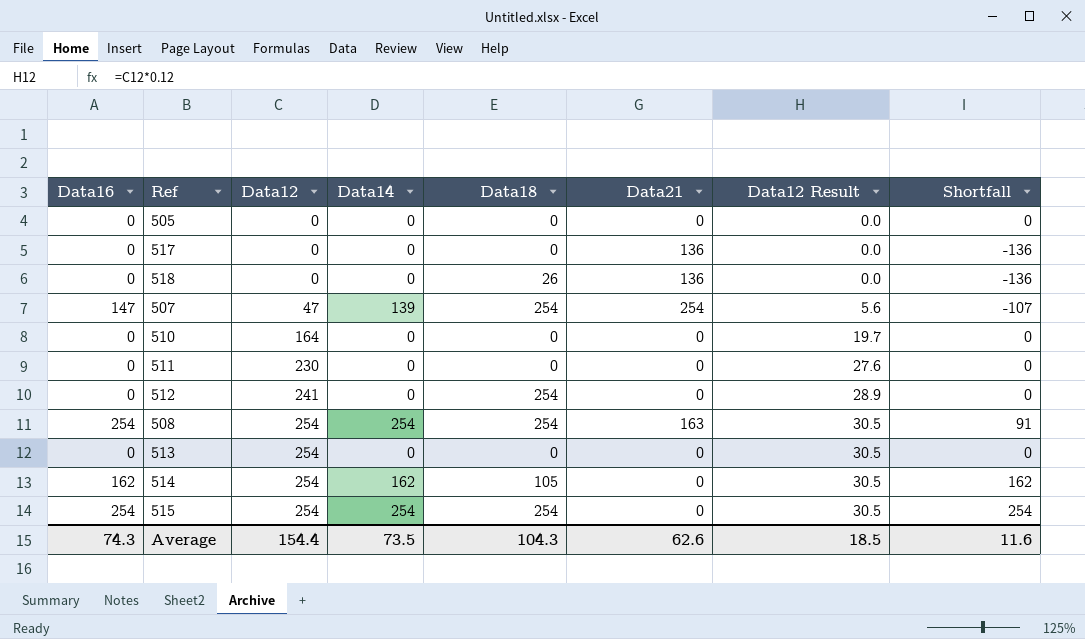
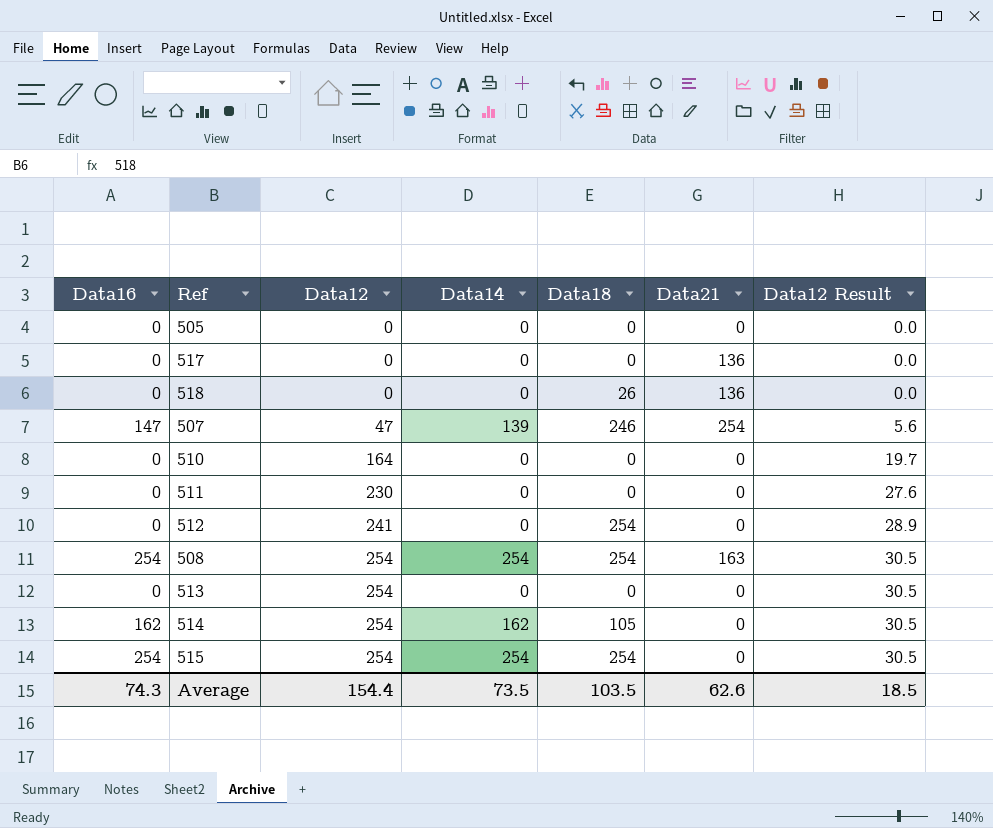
column Shortfall | formula: [Data16] - [Data21] -> none
507 | Data18: 254 -> 246
Average | Data18: 104.3 -> 103.5

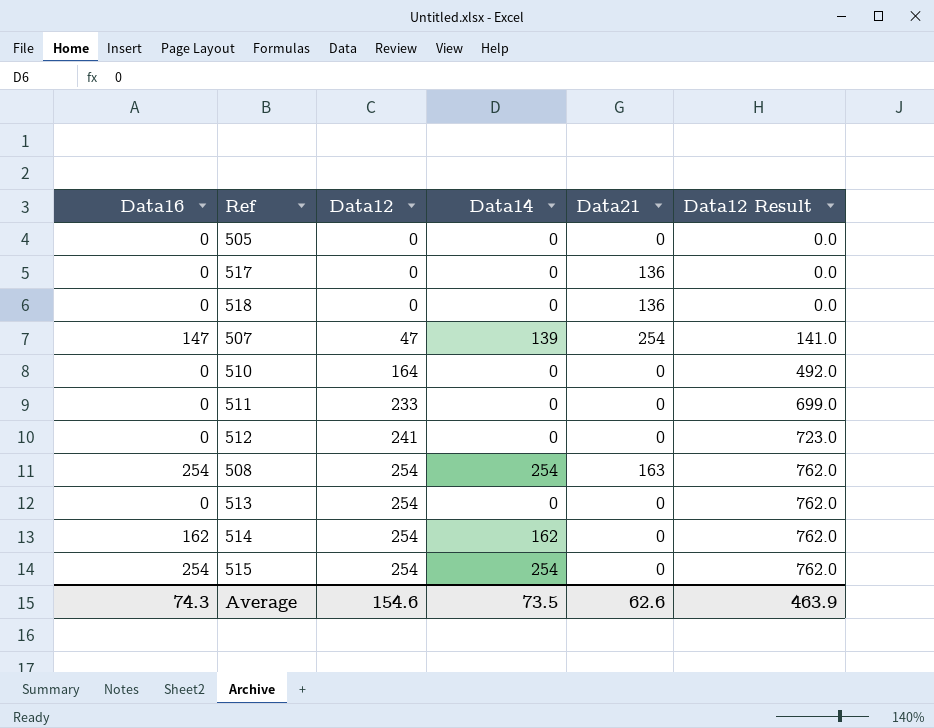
column Data18 | position: 5 -> none
column Data12 Result | formula: [Data12] * 0.12 -> [Data12] * 3
511 | Data12: 230 -> 233
Average | Data12: 154.4 -> 154.6
Average | Data12 Result: 18.5 -> 463.9

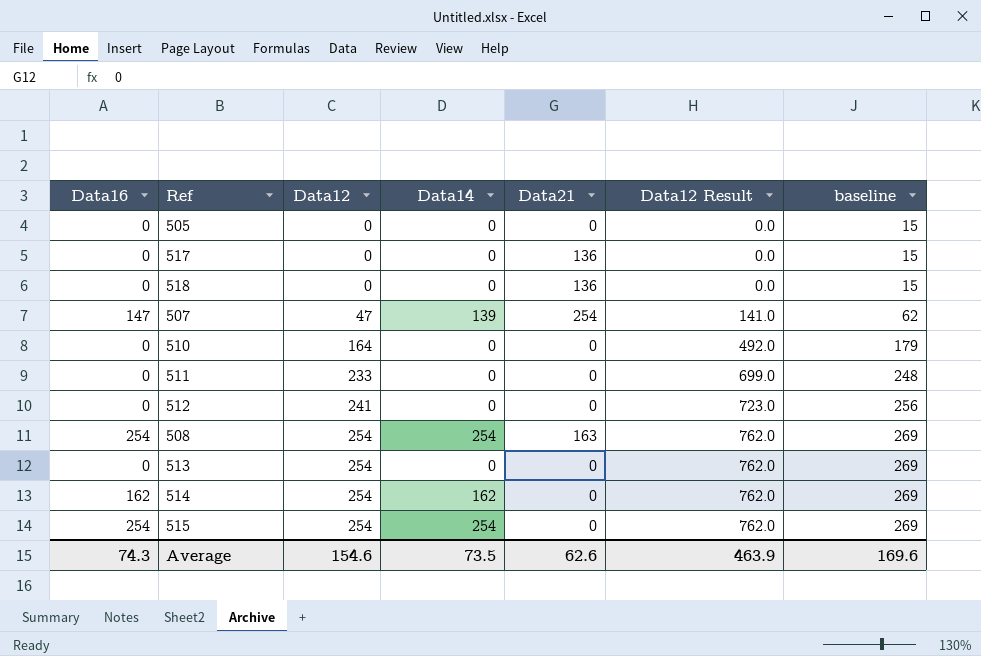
column baseline | formula: none -> [Data12] + 15

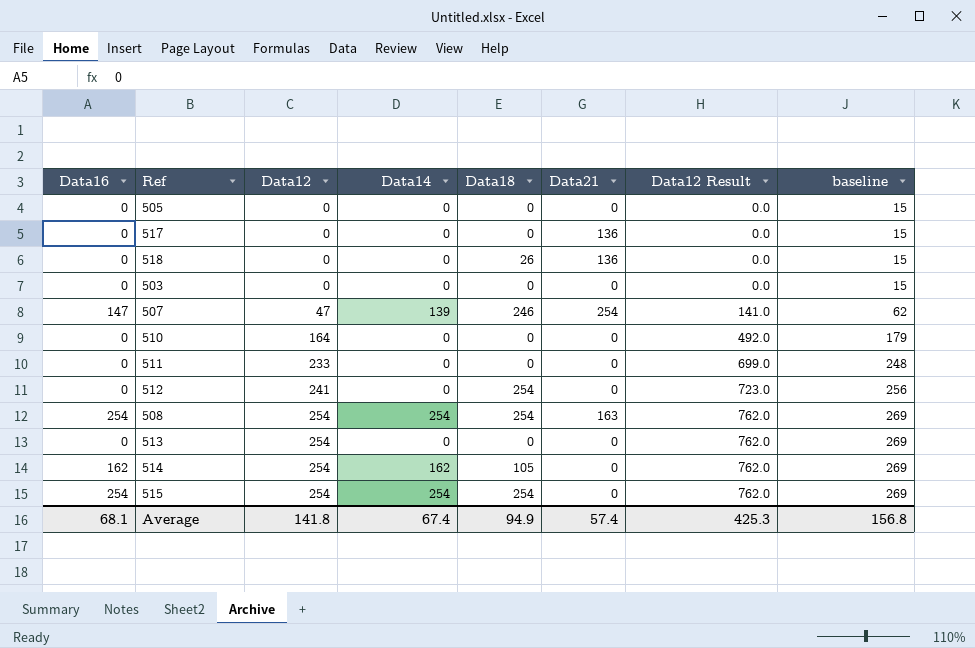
column Data18 | position: none -> 5
row 503: none -> 0 | 0 | 0 | 0 | 0 | 0.0 | 15
Average | Data16: 74.3 -> 68.1
Average | Data12: 154.6 -> 141.8
Average | Data14: 73.5 -> 67.4
Average | Data21: 62.6 -> 57.4
Average | Data12 Result: 463.9 -> 425.3
Average | baseline: 169.6 -> 156.8

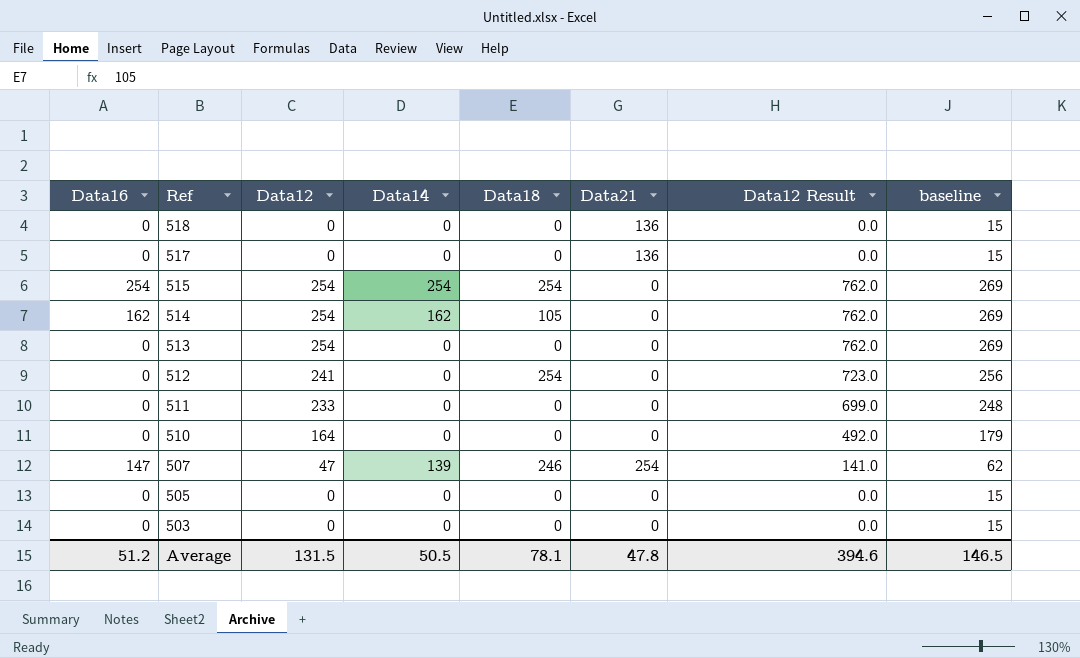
row order: Data12 ascending -> Ref descending
row 508: 254 | 254 | 254 | 254 | 163 | 762.0 | 269 -> none
518 | Data18: 26 -> 0
Average | Data16: 68.1 -> 51.2
Average | Data12: 141.8 -> 131.5
Average | Data14: 67.4 -> 50.5
Average | Data18: 94.9 -> 78.1
Average | Data21: 57.4 -> 47.8
Average | Data12 Result: 425.3 -> 394.6
Average | baseline: 156.8 -> 146.5

